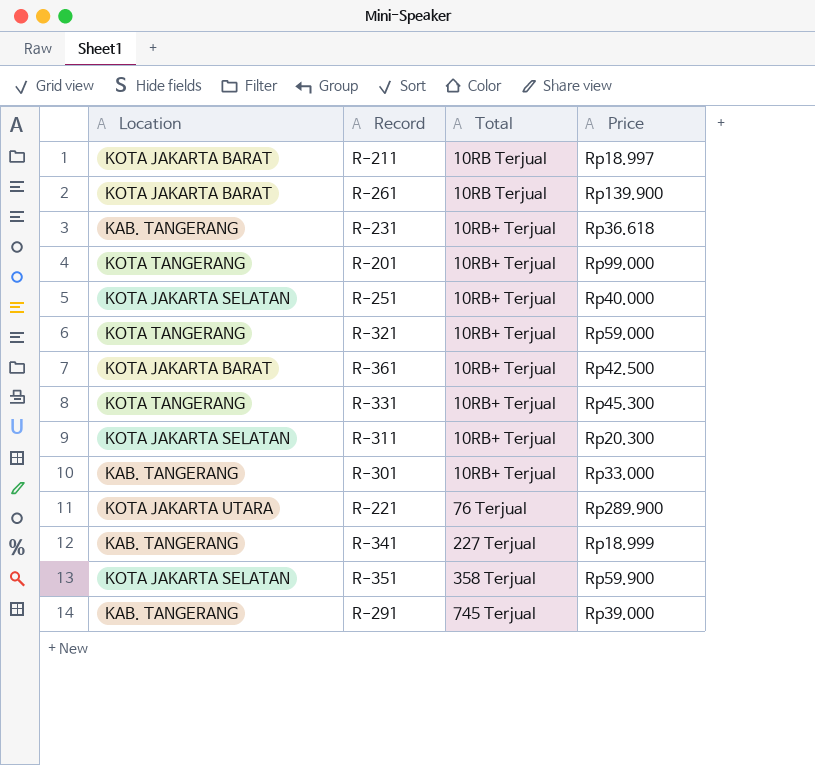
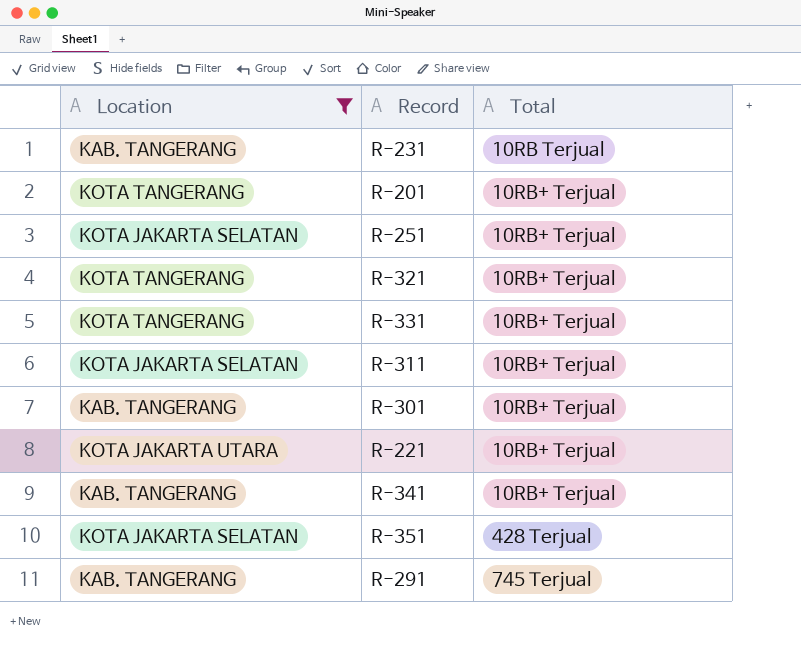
filter: none -> Location != KOTA JAKARTA BARAT
column Price | position: 4 -> none
R-231 | Total: 10RB+ Terjual -> 10RB Terjual
R-221 | Total: 76 Terjual -> 10RB+ Terjual
R-341 | Total: 227 Terjual -> 10RB+ Terjual
R-351 | Total: 358 Terjual -> 428 Terjual

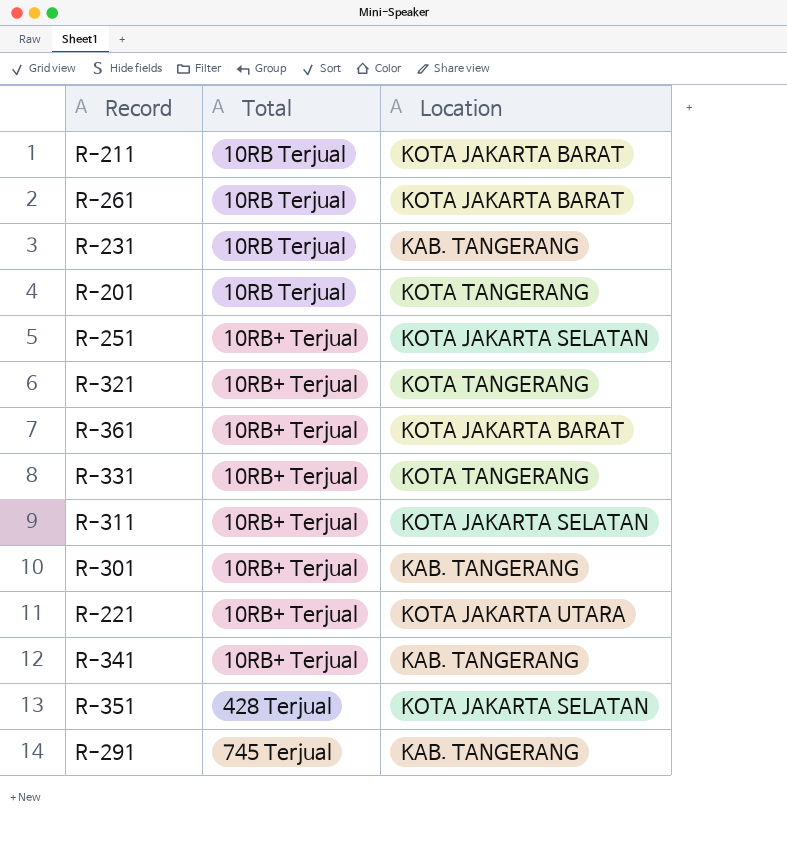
filter: Location != KOTA JAKARTA BARAT -> none
column Location | position: 1 -> 3
R-201 | Total: 10RB+ Terjual -> 10RB Terjual

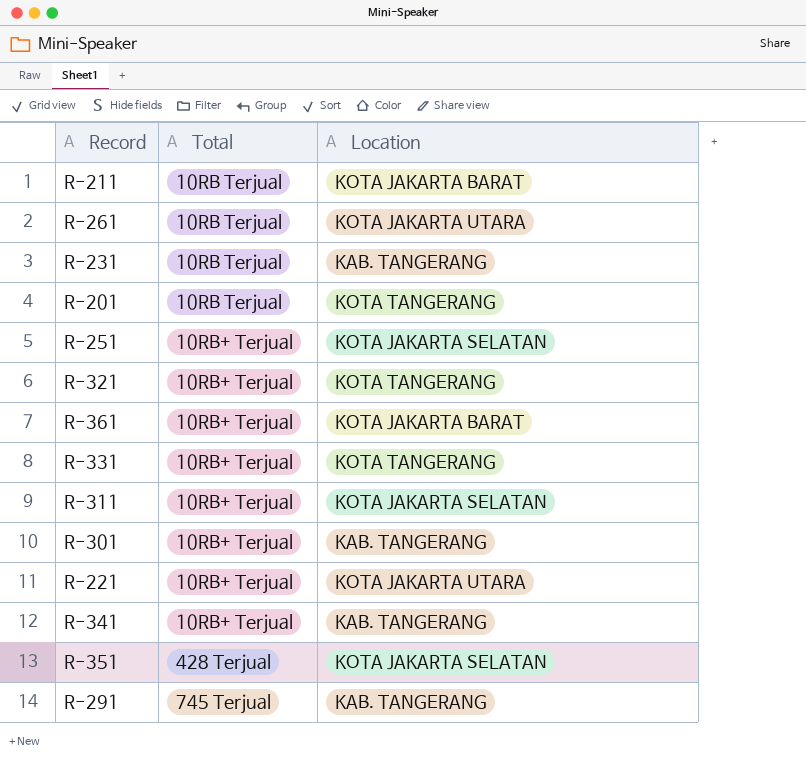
R-261 | Location: KOTA JAKARTA BARAT -> KOTA JAKARTA UTARA

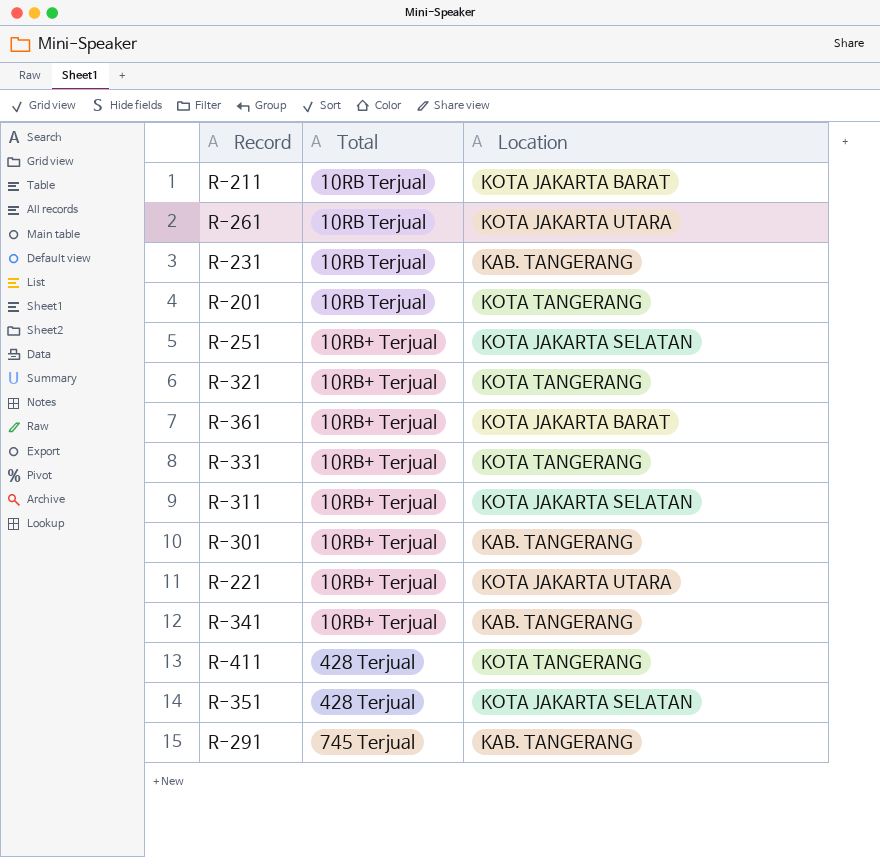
row R-411: none -> 428 Terjual | KOTA TANGERANG

